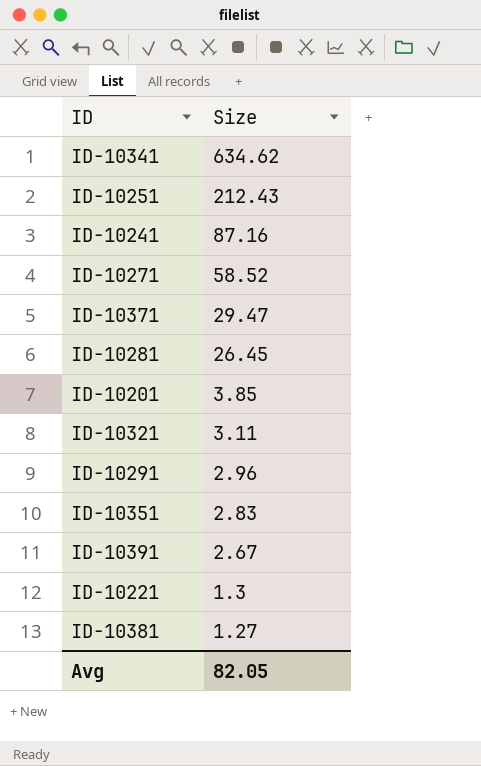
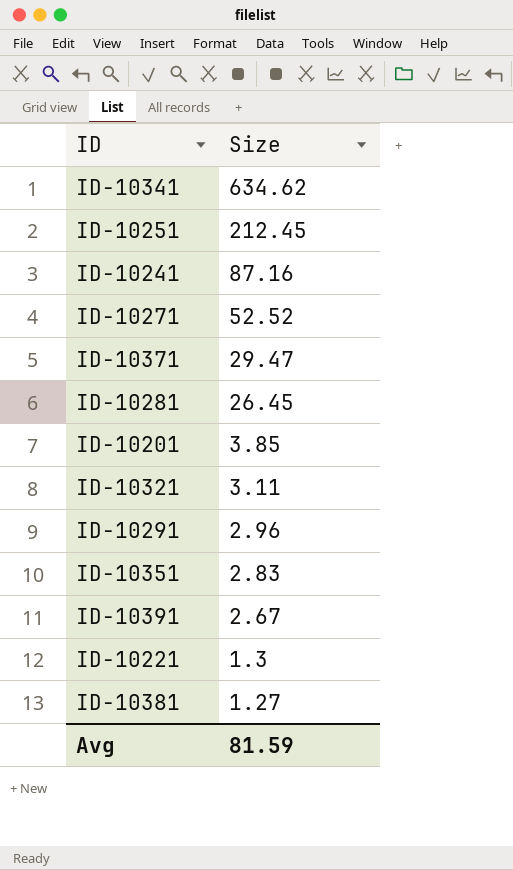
ID-10251 | Size: 212.43 -> 212.45
ID-10271 | Size: 58.52 -> 52.52
Avg | Size: 82.05 -> 81.59

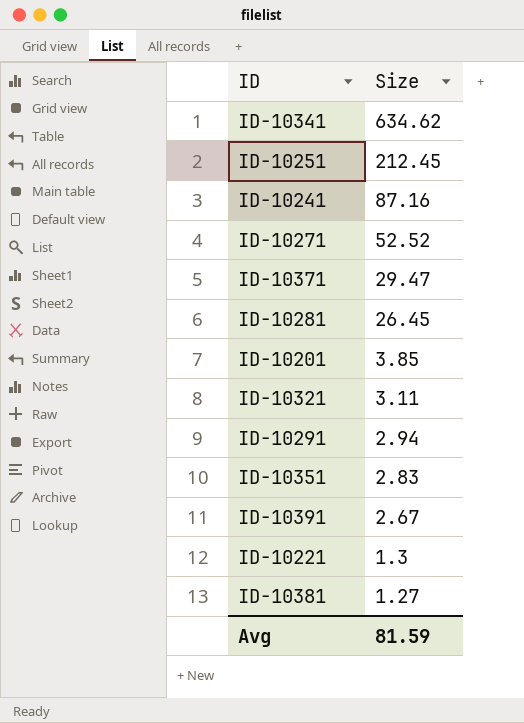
ID-10291 | Size: 2.96 -> 2.94

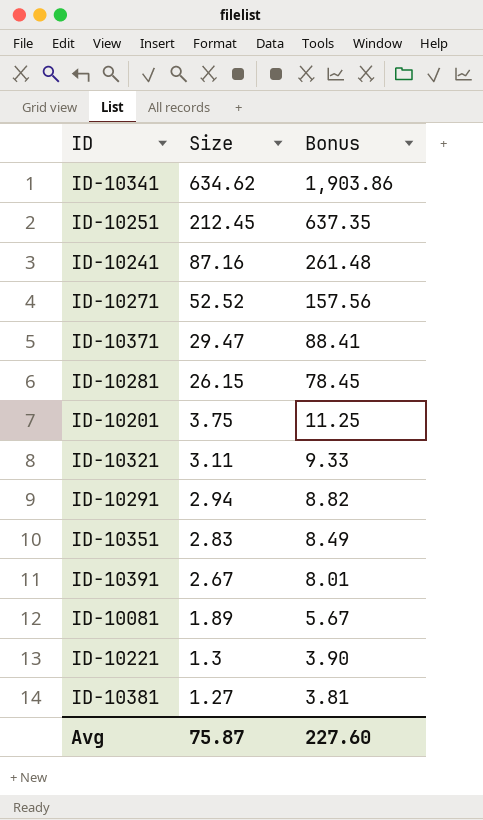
column Bonus | formula: none -> [Size] * 3
ID-10281 | Size: 26.45 -> 26.15
ID-10201 | Size: 3.85 -> 3.75
row ID-10081: none -> 1.89 | 5.67
Avg | Size: 81.59 -> 75.87

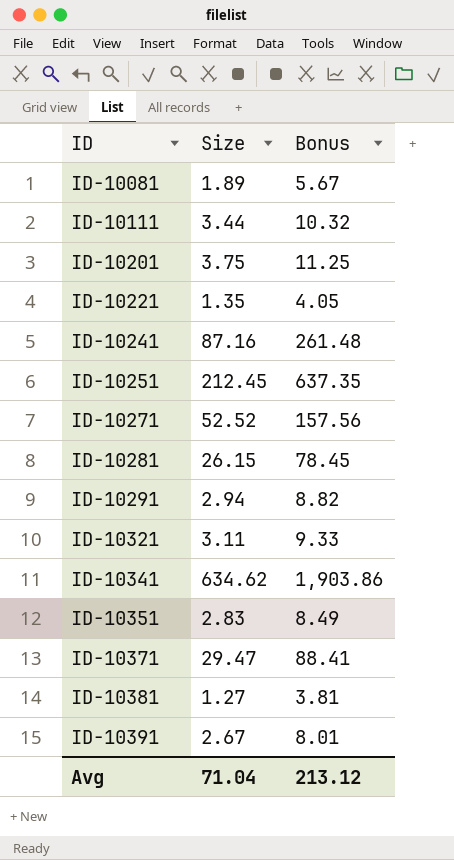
row order: Size descending -> ID ascending
row ID-10111: none -> 3.44 | 10.32
ID-10221 | Size: 1.3 -> 1.35
ID-10221 | Bonus: 3.90 -> 4.05
Avg | Size: 75.87 -> 71.04
Avg | Bonus: 227.60 -> 213.12

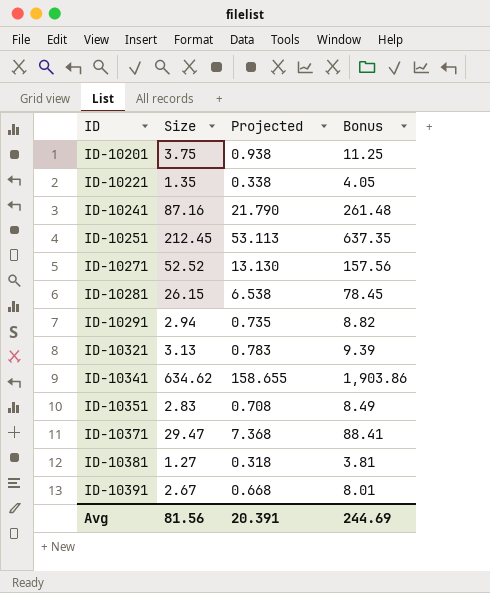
column Projected | formula: none -> [Size] * 0.25
row ID-10081: 1.89 | 5.67 -> none
row ID-10111: 3.44 | 10.32 -> none
ID-10321 | Size: 3.11 -> 3.13
ID-10321 | Bonus: 9.33 -> 9.39
Avg | Size: 71.04 -> 81.56
Avg | Bonus: 213.12 -> 244.69

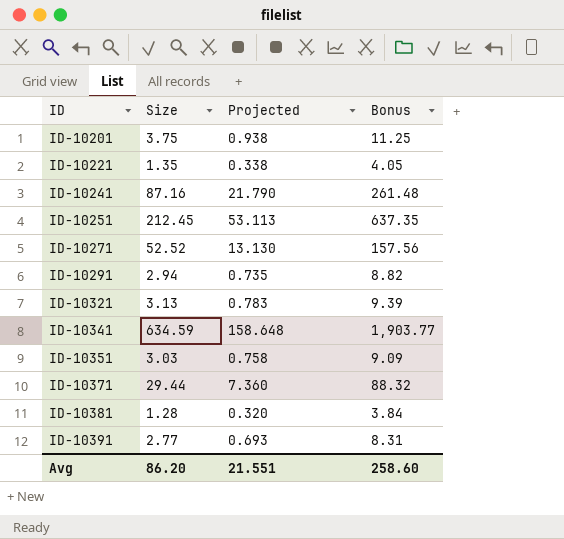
row ID-10281: 26.15 | 6.538 | 78.45 -> none
ID-10341 | Size: 634.62 -> 634.59
ID-10341 | Projected: 158.655 -> 158.648
ID-10341 | Bonus: 1,903.86 -> 1,903.77
ID-10351 | Size: 2.83 -> 3.03
ID-10351 | Projected: 0.708 -> 0.758
ID-10351 | Bonus: 8.49 -> 9.09
ID-10371 | Size: 29.47 -> 29.44
ID-10371 | Projected: 7.368 -> 7.360
ID-10371 | Bonus: 88.41 -> 88.32
ID-10381 | Size: 1.27 -> 1.28
ID-10381 | Projected: 0.318 -> 0.320
ID-10381 | Bonus: 3.81 -> 3.84
ID-10391 | Size: 2.67 -> 2.77
ID-10391 | Projected: 0.668 -> 0.693
ID-10391 | Bonus: 8.01 -> 8.31
Avg | Size: 81.56 -> 86.20
Avg | Projected: 20.391 -> 21.551
Avg | Bonus: 244.69 -> 258.60

